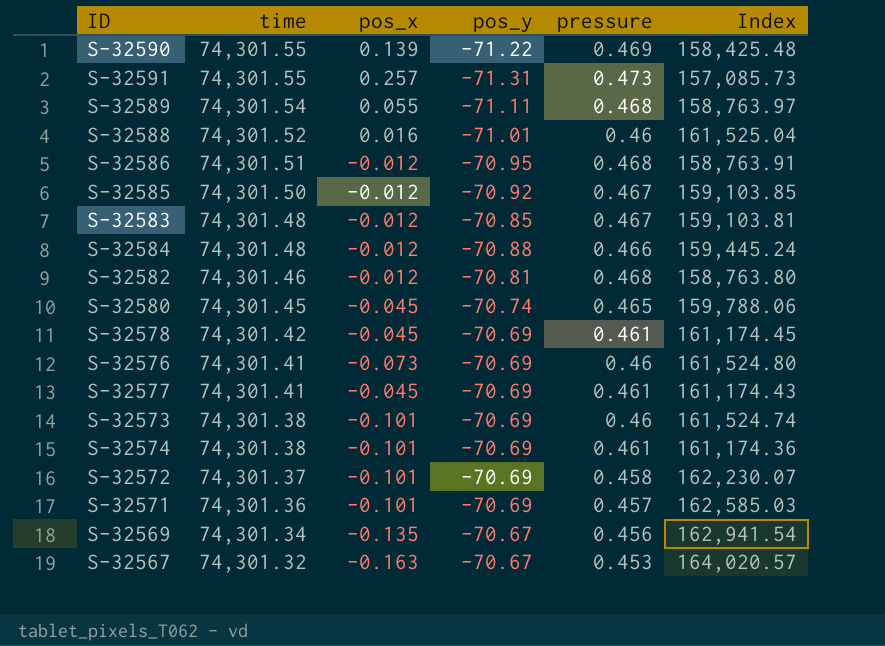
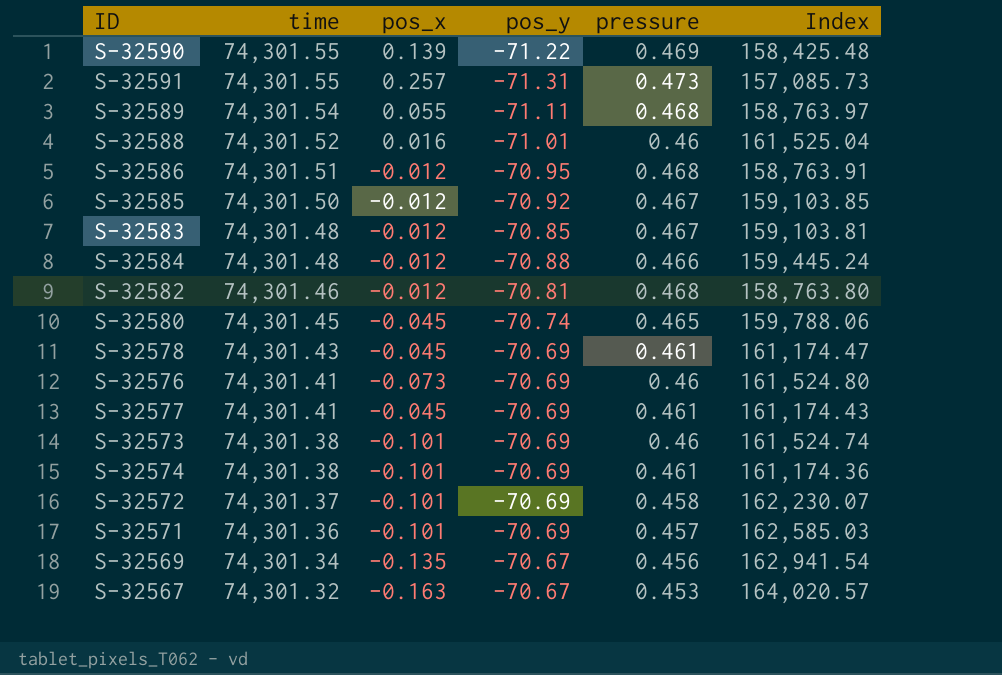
S-32578 | time: 74,301.42 -> 74,301.43
S-32578 | Index: 161,174.45 -> 161,174.47

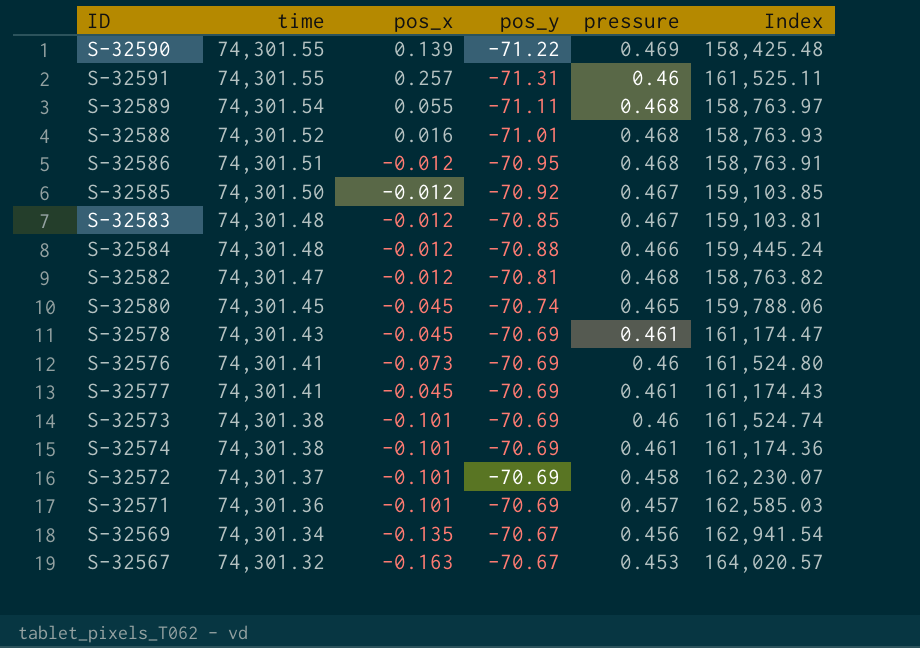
S-32591 | pressure: 0.473 -> 0.46
S-32591 | Index: 157,085.73 -> 161,525.11
S-32588 | pressure: 0.46 -> 0.468
S-32588 | Index: 161,525.04 -> 158,763.93
S-32582 | time: 74,301.46 -> 74,301.47
S-32582 | Index: 158,763.80 -> 158,763.82

